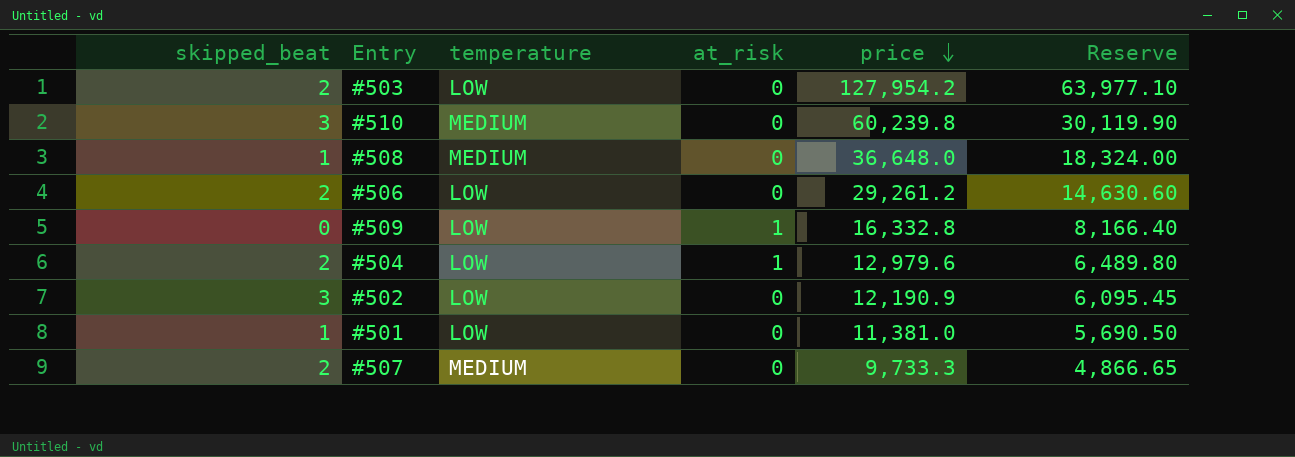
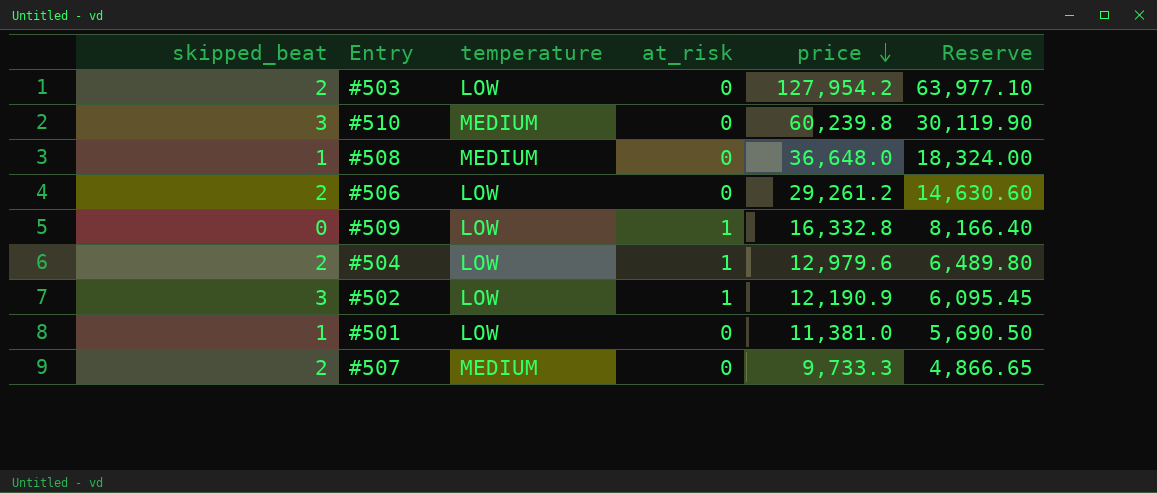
#502 | at_risk: 0 -> 1

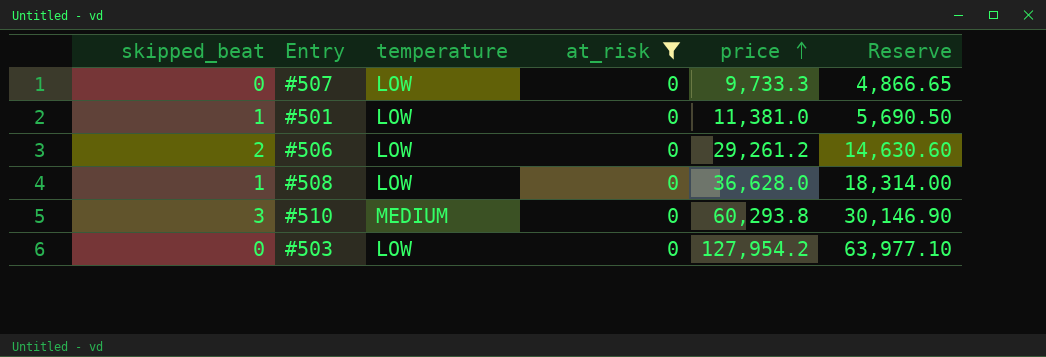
filter: none -> at_risk = 0
row order: price descending -> price ascending
#507 | skipped_beat: 2 -> 0
#507 | temperature: MEDIUM -> LOW
#508 | temperature: MEDIUM -> LOW
#508 | price: 36,648.0 -> 36,628.0
#508 | Reserve: 18,324.00 -> 18,314.00
#510 | price: 60,239.8 -> 60,293.8
#510 | Reserve: 30,119.90 -> 30,146.90
#503 | skipped_beat: 2 -> 0

